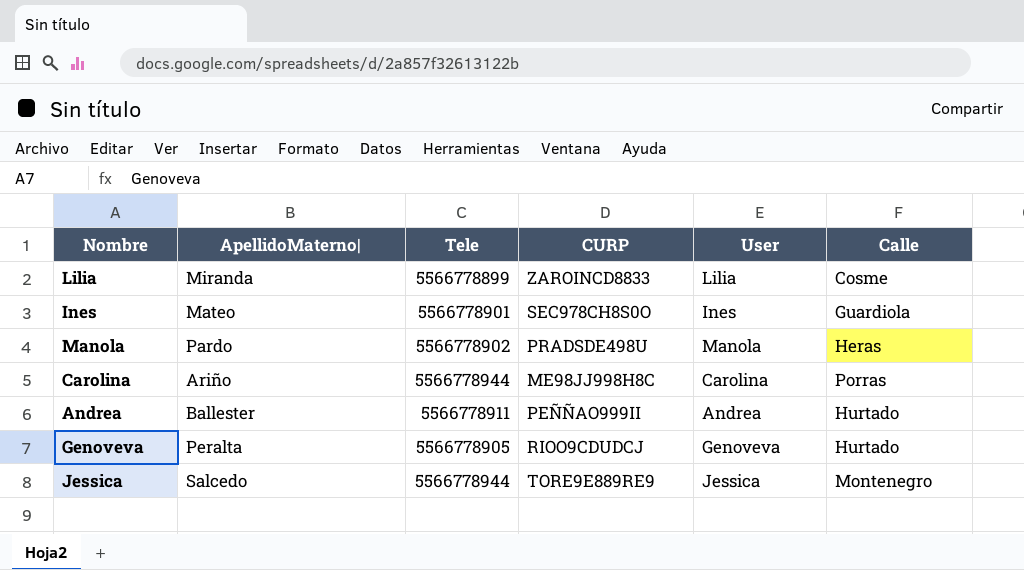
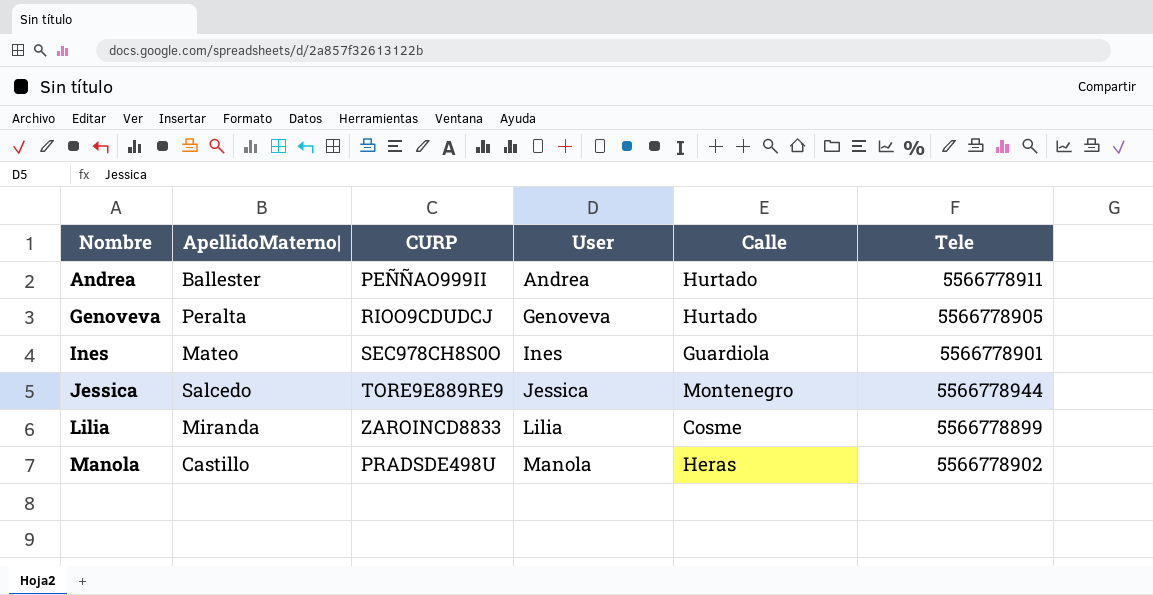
row order: none -> Nombre ascending
column Tele | position: 3 -> 6
row Carolina: Ariño | 5566778944 | ME98JJ998H8C | Carolina | Porras -> none
Manola | ApellidoMaterno|: Pardo -> Castillo

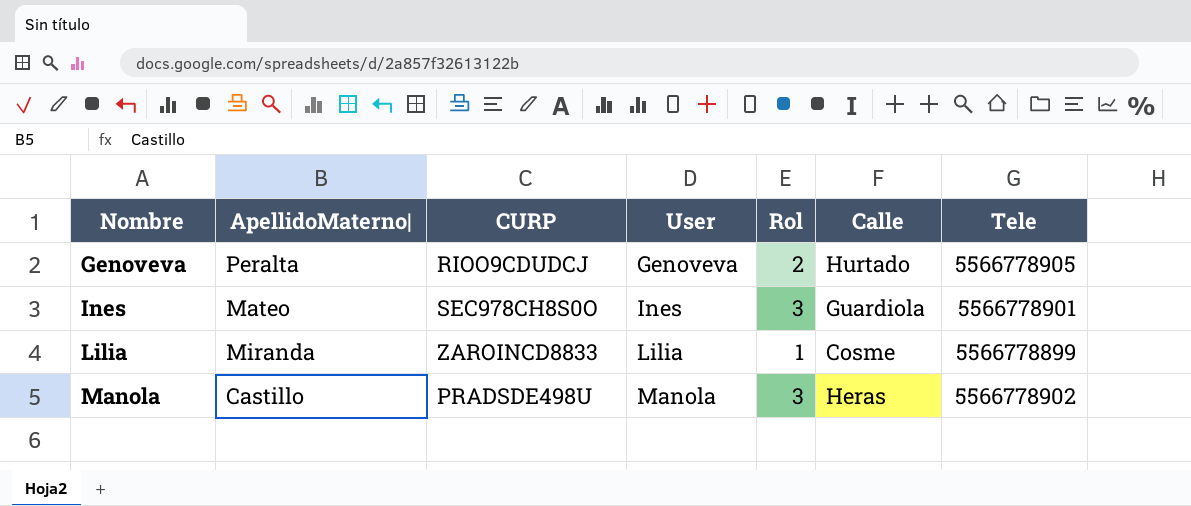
column Rol | position: none -> 5
row Andrea: Ballester | PEÑÑAO999II | Andrea | Hurtado | 5566778911 -> none
row Jessica: Salcedo | TORE9E889RE9 | Jessica | Montenegro | 5566778944 -> none

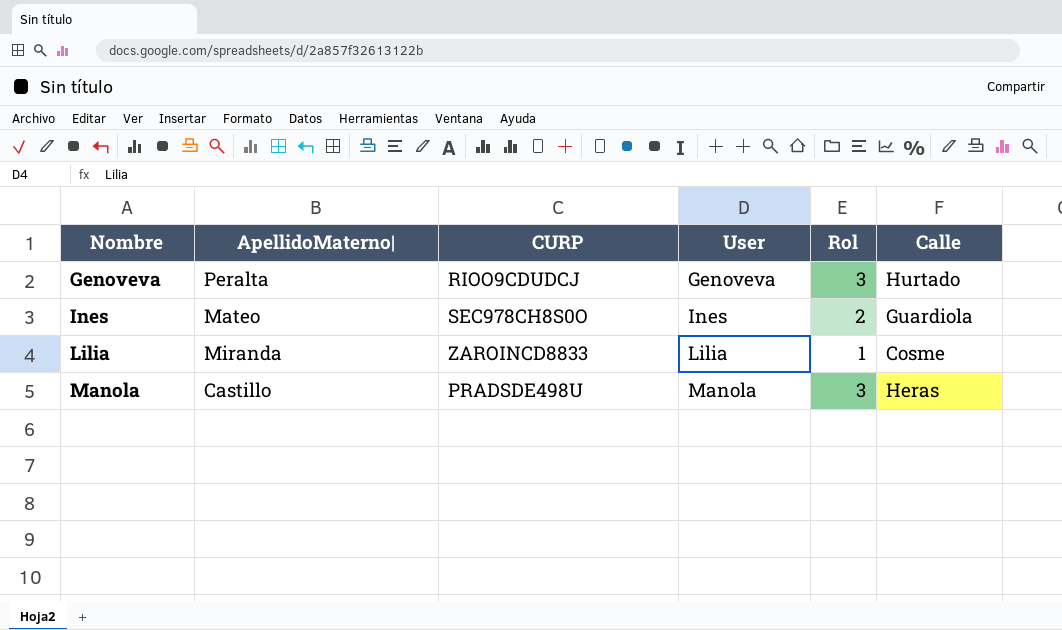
column Tele | position: 7 -> none
Genoveva | Rol: 2 -> 3
Ines | Rol: 3 -> 2

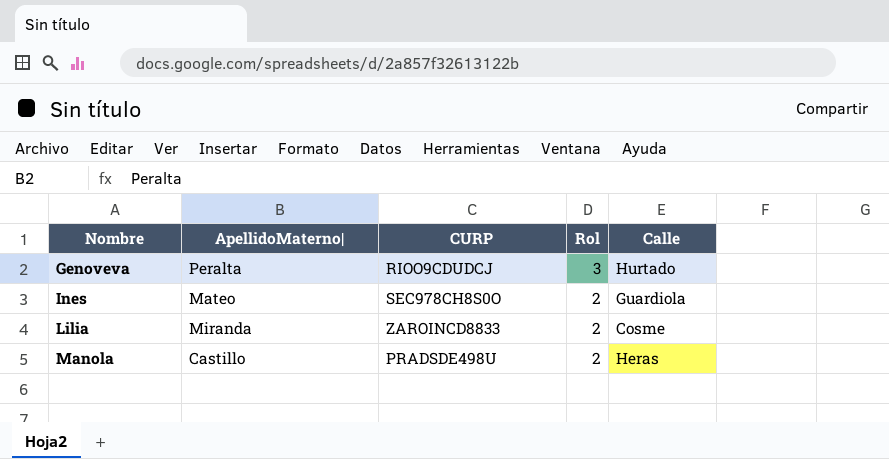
column User | position: 4 -> none
Lilia | Rol: 1 -> 2
Manola | Rol: 3 -> 2

